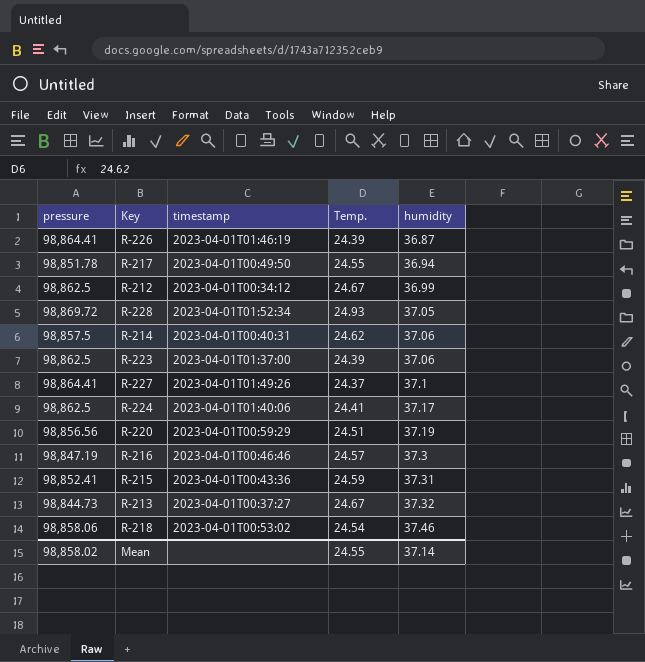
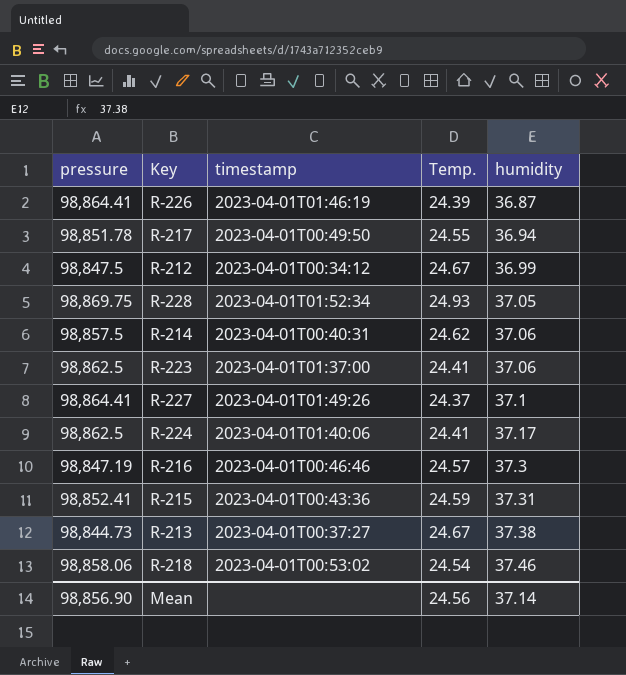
row R-220: 98,856.56 | 2023-04-01T00:59:29 | 24.51 | 37.19 -> none
R-212 | pressure: 98,862.5 -> 98,847.5
R-228 | pressure: 98,869.72 -> 98,869.75
R-223 | Temp.: 24.39 -> 24.41
R-213 | humidity: 37.32 -> 37.38
Mean | pressure: 98,858.02 -> 98,856.90
Mean | Temp.: 24.55 -> 24.56

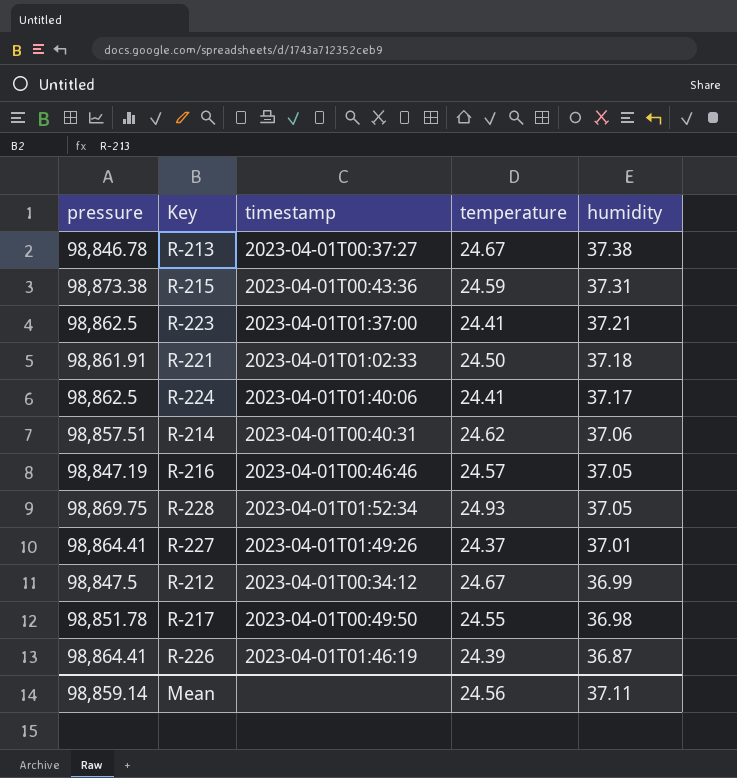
row order: humidity ascending -> humidity descending
column name: Temp. -> temperature
row R-218: 98,858.06 | 2023-04-01T00:53:02 | 24.54 | 37.46 -> none
R-213 | pressure: 98,844.73 -> 98,846.78
R-215 | pressure: 98,852.41 -> 98,873.38
R-223 | humidity: 37.06 -> 37.21
row R-221: none -> 98,861.91 | 2023-04-01T01:02:33 | 24.50 | 37.18
R-214 | pressure: 98,857.5 -> 98,857.51
R-216 | humidity: 37.3 -> 37.05
R-227 | humidity: 37.1 -> 37.01
R-217 | humidity: 36.94 -> 36.98
Mean | pressure: 98,856.90 -> 98,859.14
Mean | humidity: 37.14 -> 37.11

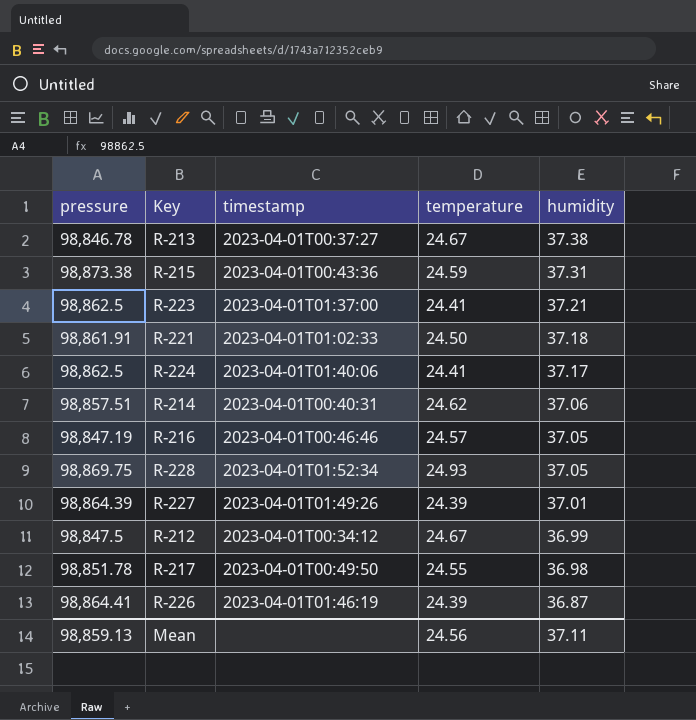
R-227 | pressure: 98,864.41 -> 98,864.39
R-227 | temperature: 24.37 -> 24.39
Mean | pressure: 98,859.14 -> 98,859.13

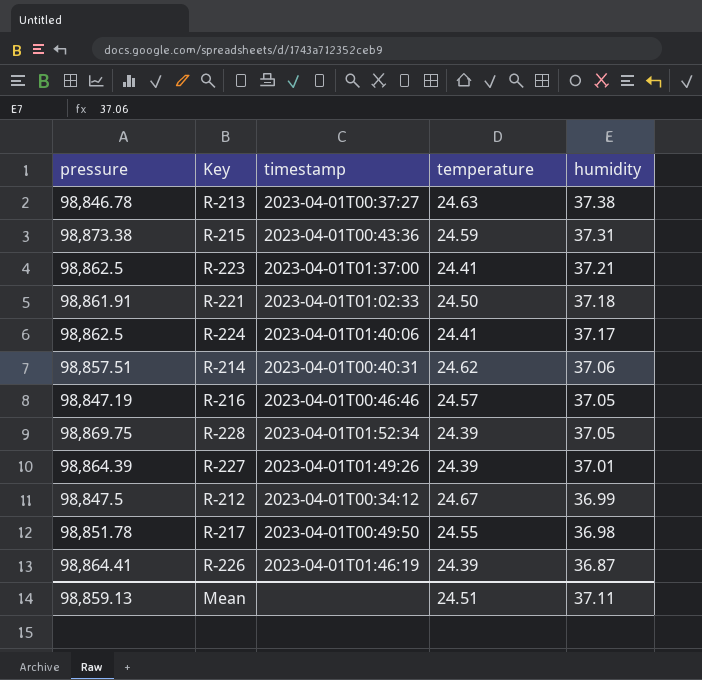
R-213 | temperature: 24.67 -> 24.63
R-228 | temperature: 24.93 -> 24.39
Mean | temperature: 24.56 -> 24.51

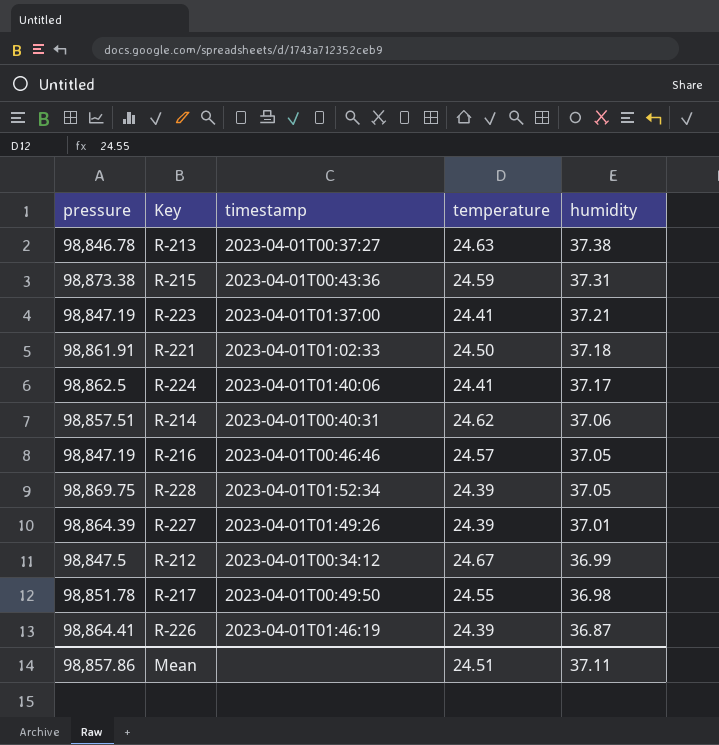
R-223 | pressure: 98,862.5 -> 98,847.19
Mean | pressure: 98,859.13 -> 98,857.86

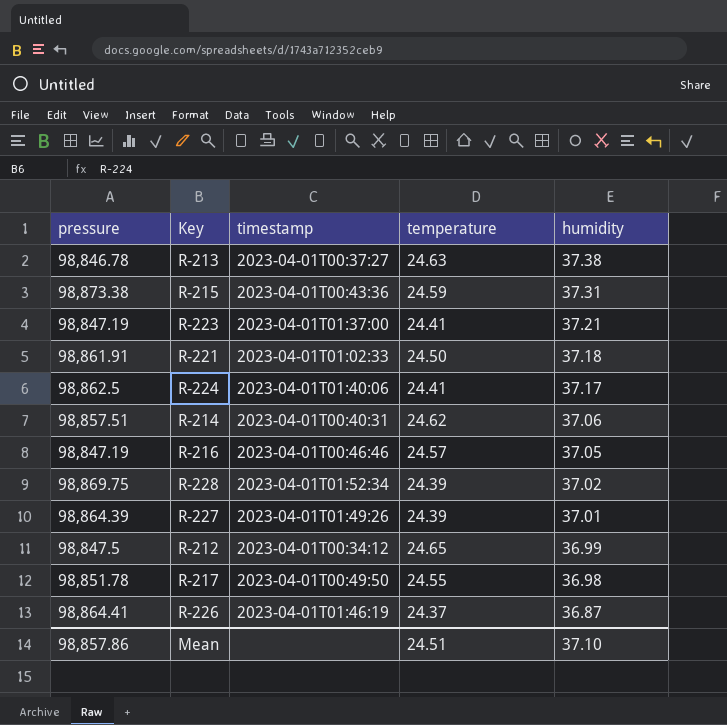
R-228 | humidity: 37.05 -> 37.02
R-212 | temperature: 24.67 -> 24.65
R-226 | temperature: 24.39 -> 24.37
Mean | humidity: 37.11 -> 37.10

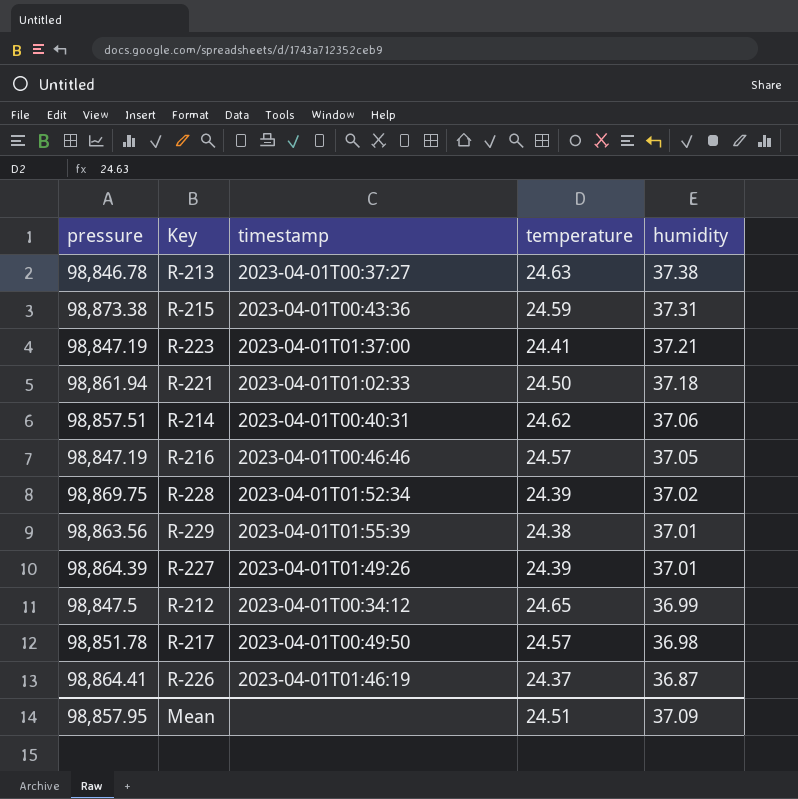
row R-224: 98,862.5 | 2023-04-01T01:40:06 | 24.41 | 37.17 -> none
R-221 | pressure: 98,861.91 -> 98,861.94
row R-229: none -> 98,863.56 | 2023-04-01T01:55:39 | 24.38 | 37.01
R-217 | temperature: 24.55 -> 24.57
Mean | pressure: 98,857.86 -> 98,857.95
Mean | humidity: 37.10 -> 37.09

